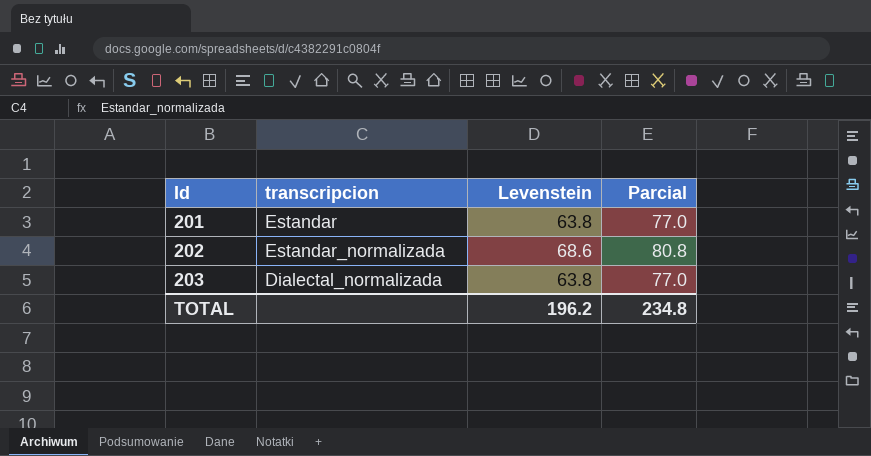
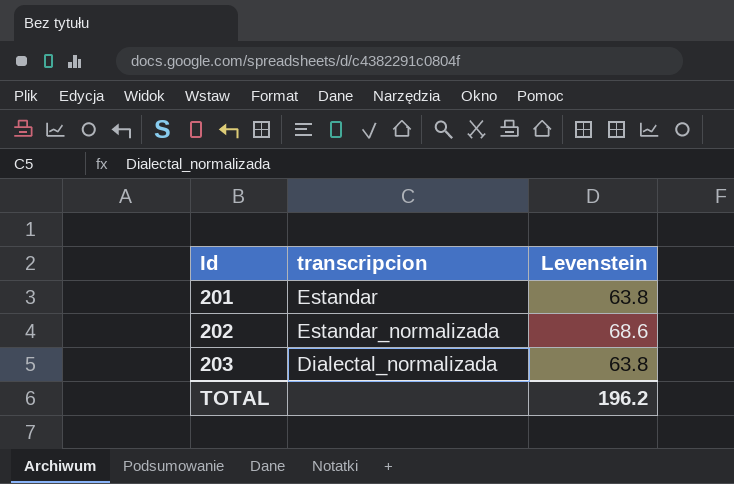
column Parcial | position: 4 -> none

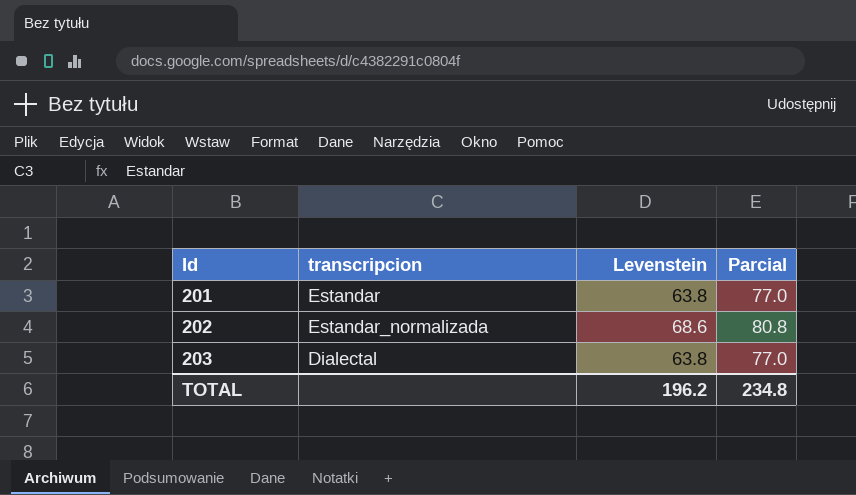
column Parcial | position: none -> 4
203 | transcripcion: Dialectal_normalizada -> Dialectal

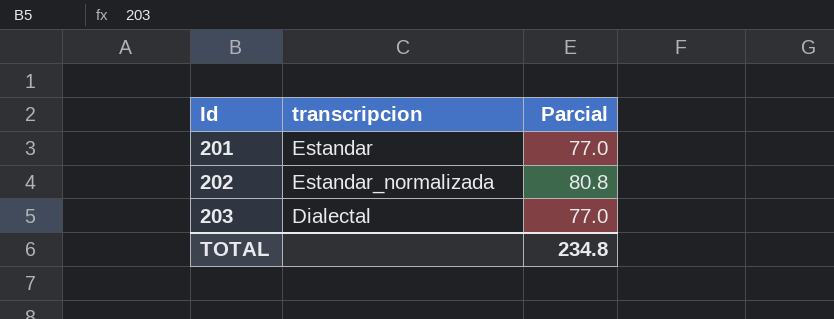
column Levenstein | position: 3 -> none

